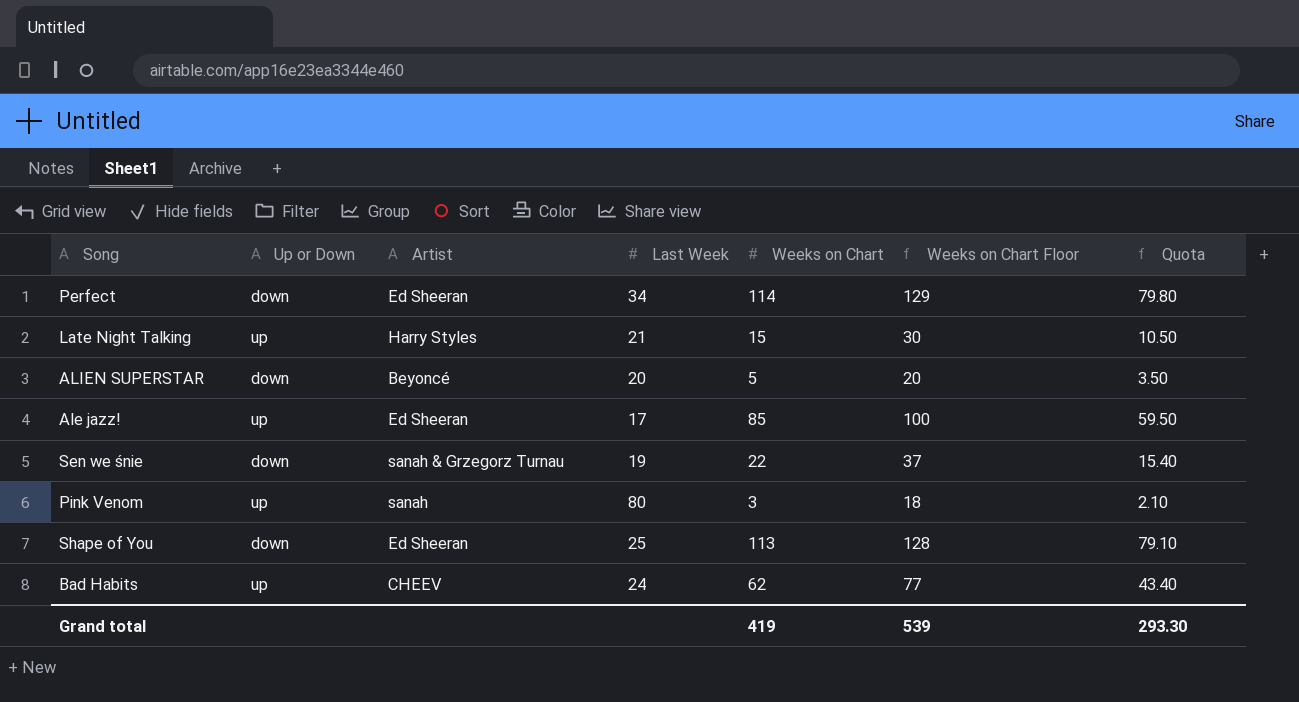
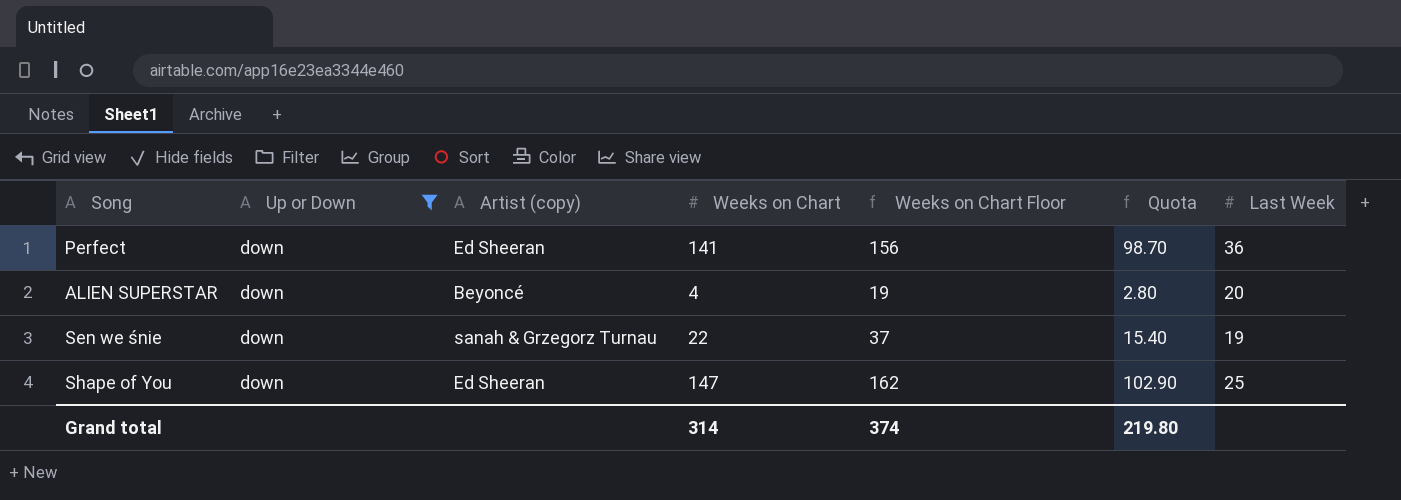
filter: none -> Up or Down = down
column name: Artist -> Artist (copy)
column Last Week | position: 4 -> 7
Perfect | Weeks on Chart: 114 -> 141
Perfect | Weeks on Chart Floor: 129 -> 156
Perfect | Quota: 79.80 -> 98.70
Perfect | Last Week: 34 -> 36
ALIEN SUPERSTAR | Weeks on Chart: 5 -> 4
ALIEN SUPERSTAR | Weeks on Chart Floor: 20 -> 19
ALIEN SUPERSTAR | Quota: 3.50 -> 2.80
Shape of You | Weeks on Chart: 113 -> 147
Shape of You | Weeks on Chart Floor: 128 -> 162
Shape of You | Quota: 79.10 -> 102.90
Grand total | Weeks on Chart: 419 -> 314
Grand total | Weeks on Chart Floor: 539 -> 374
Grand total | Quota: 293.30 -> 219.80

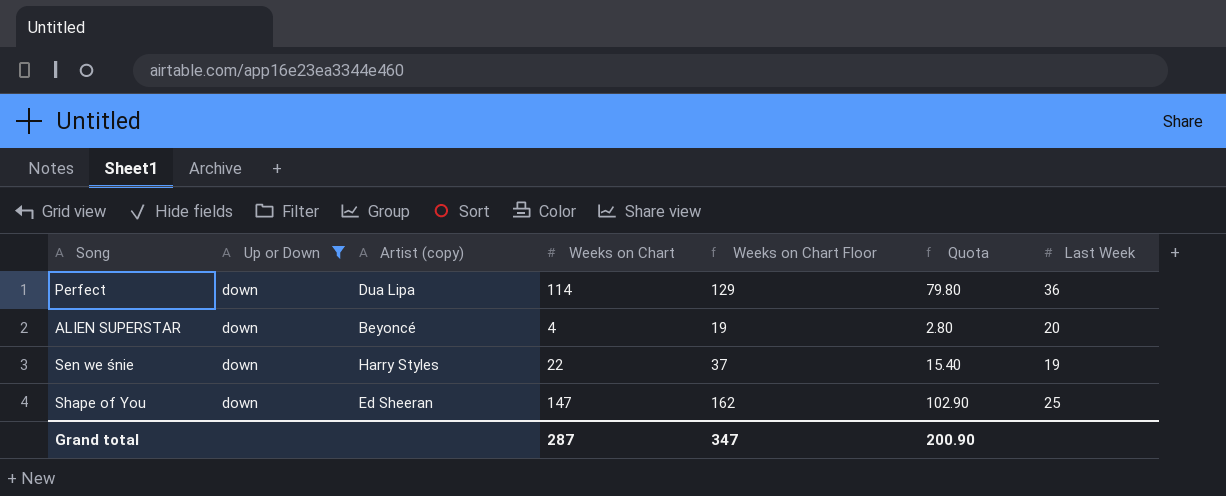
Perfect | Artist (copy): Ed Sheeran -> Dua Lipa
Perfect | Weeks on Chart: 141 -> 114
Perfect | Weeks on Chart Floor: 156 -> 129
Perfect | Quota: 98.70 -> 79.80
Sen we śnie | Artist (copy): sanah & Grzegorz Turnau -> Harry Styles
Grand total | Weeks on Chart: 314 -> 287
Grand total | Weeks on Chart Floor: 374 -> 347
Grand total | Quota: 219.80 -> 200.90

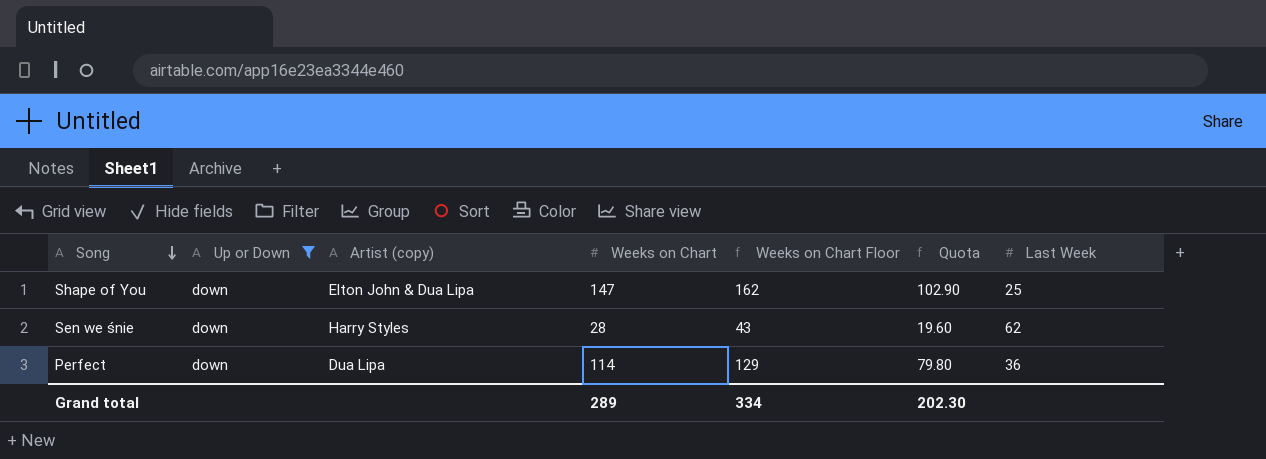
row order: none -> Song descending
row ALIEN SUPERSTAR: down | Beyoncé | 4 | 19 | 2.80 | 20 -> none
Shape of You | Artist (copy): Ed Sheeran -> Elton John & Dua Lipa
Sen we śnie | Weeks on Chart: 22 -> 28
Sen we śnie | Weeks on Chart Floor: 37 -> 43
Sen we śnie | Quota: 15.40 -> 19.60
Sen we śnie | Last Week: 19 -> 62
Grand total | Weeks on Chart: 287 -> 289
Grand total | Weeks on Chart Floor: 347 -> 334
Grand total | Quota: 200.90 -> 202.30

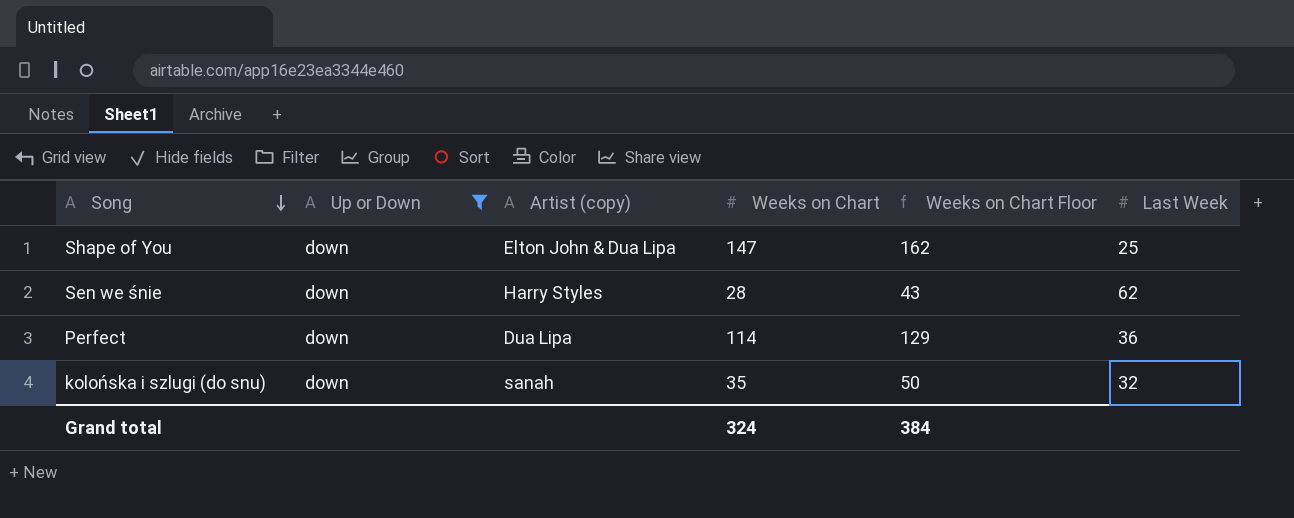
column Quota | formula: [Weeks on Chart] * 0.7 -> none
row kolońska i szlugi (do snu): none -> down | sanah | 35 | 50 | 32
Grand total | Weeks on Chart: 289 -> 324
Grand total | Weeks on Chart Floor: 334 -> 384

